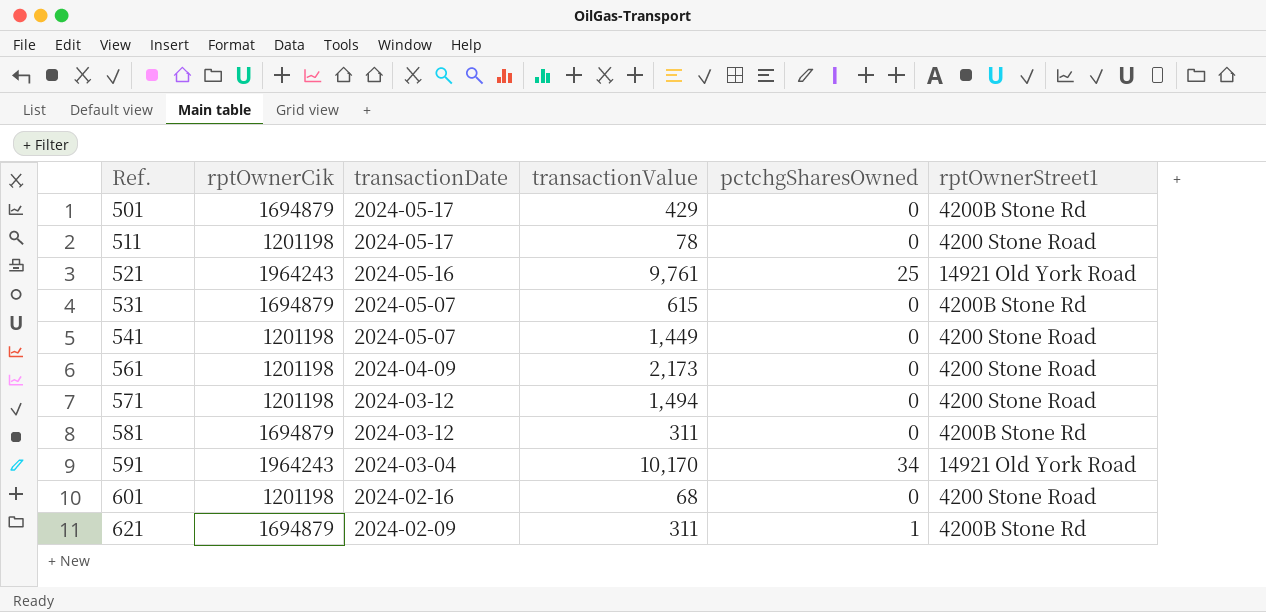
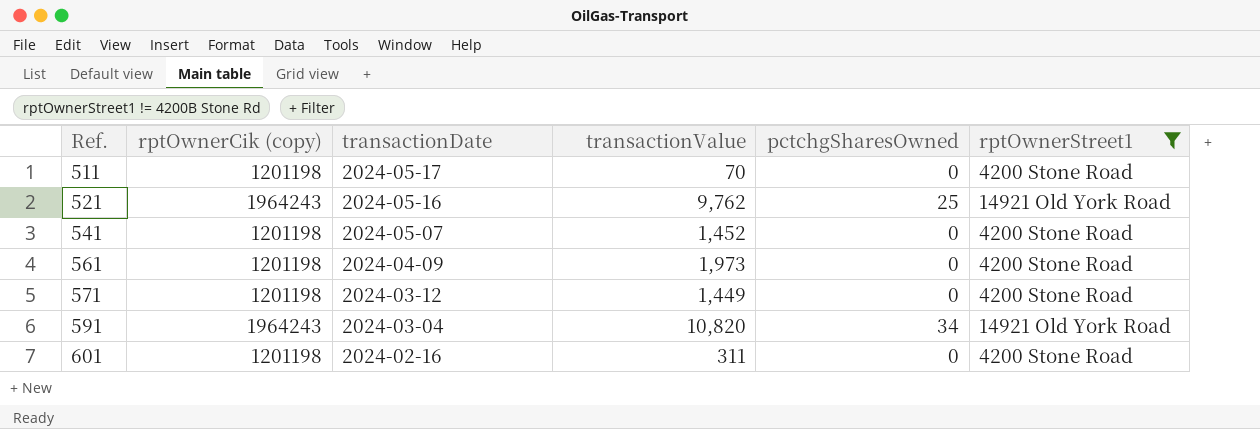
filter: none -> rptOwnerStreet1 != 4200B Stone Rd
column name: rptOwnerCik -> rptOwnerCik (copy)
511 | transactionValue: 78 -> 70
521 | transactionValue: 9,761 -> 9,762
541 | transactionValue: 1,449 -> 1,452
561 | transactionValue: 2,173 -> 1,973
571 | transactionValue: 1,494 -> 1,449
591 | transactionValue: 10,170 -> 10,820
601 | transactionValue: 68 -> 311

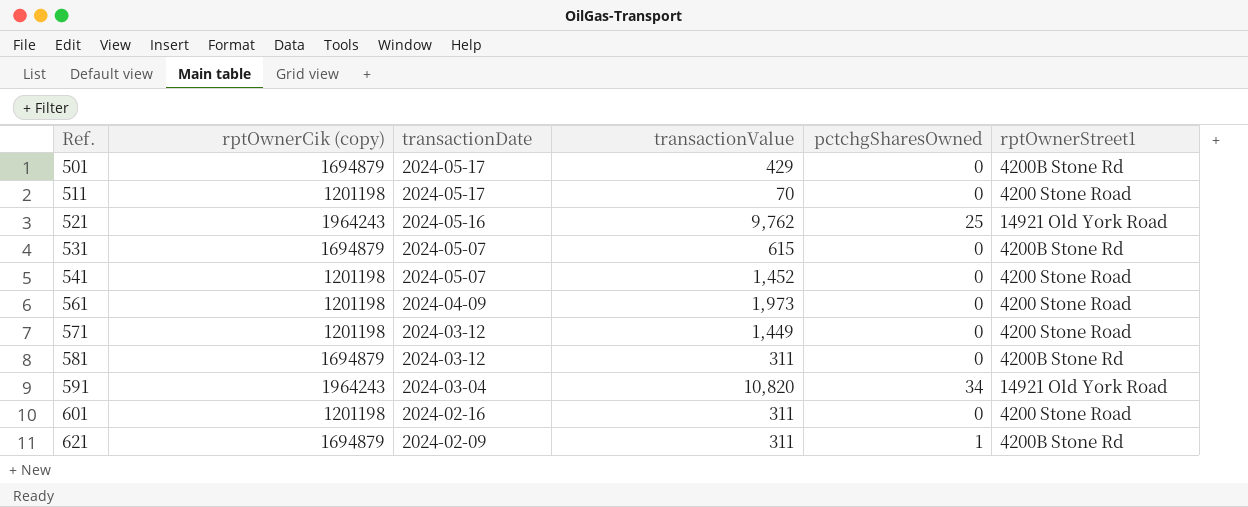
filter: rptOwnerStreet1 != 4200B Stone Rd -> none

